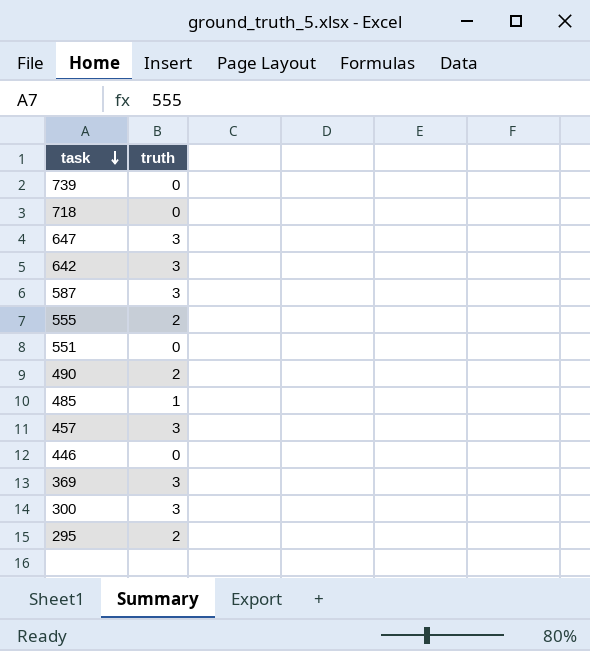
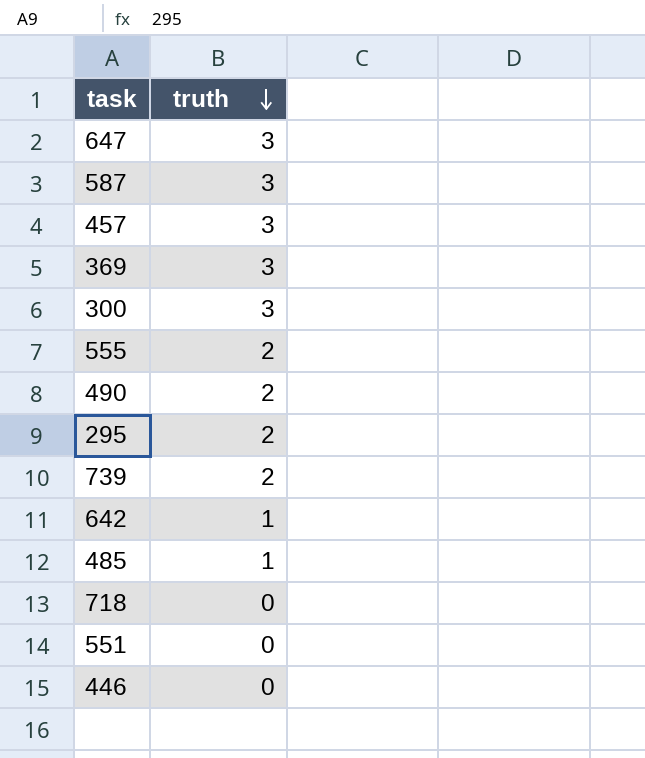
row order: task descending -> truth descending
739 | truth: 0 -> 2
642 | truth: 3 -> 1

